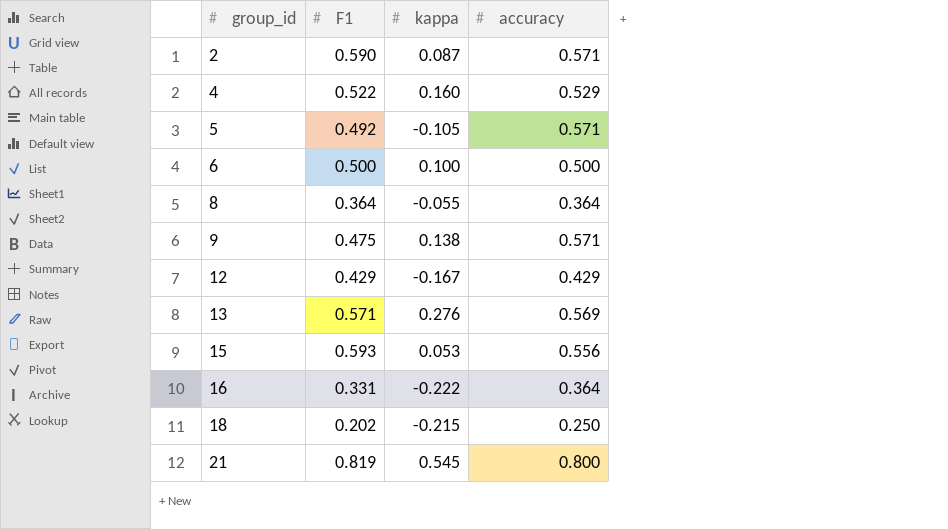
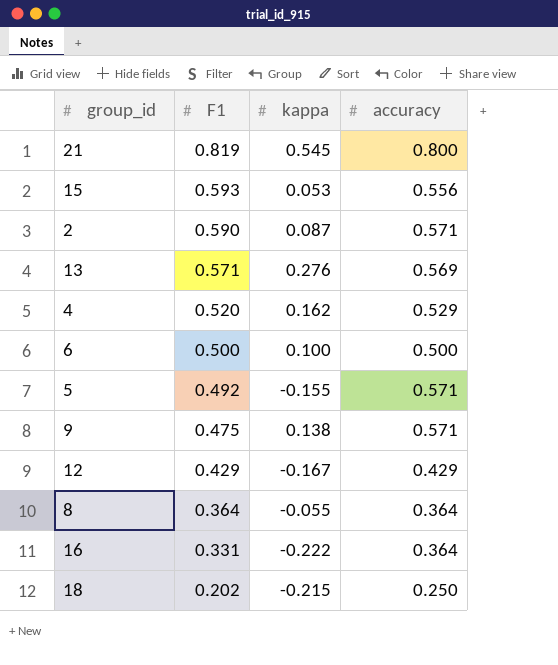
row order: group_id ascending -> F1 descending
4 | F1: 0.522 -> 0.520
4 | kappa: 0.160 -> 0.162
5 | kappa: -0.105 -> -0.155

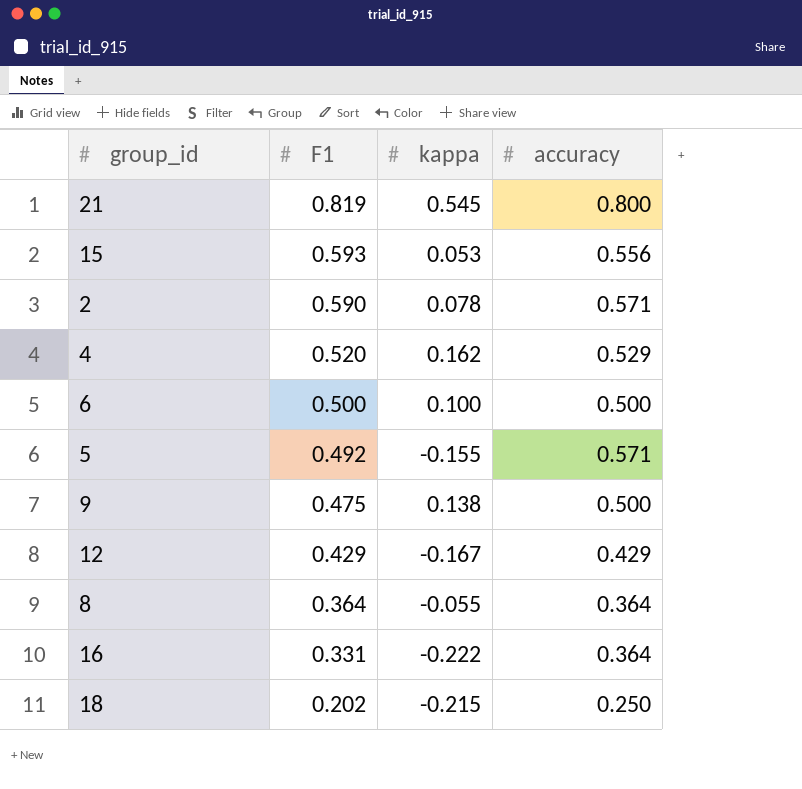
row 13: 0.571 | 0.276 | 0.569 -> none
2 | kappa: 0.087 -> 0.078
9 | accuracy: 0.571 -> 0.500

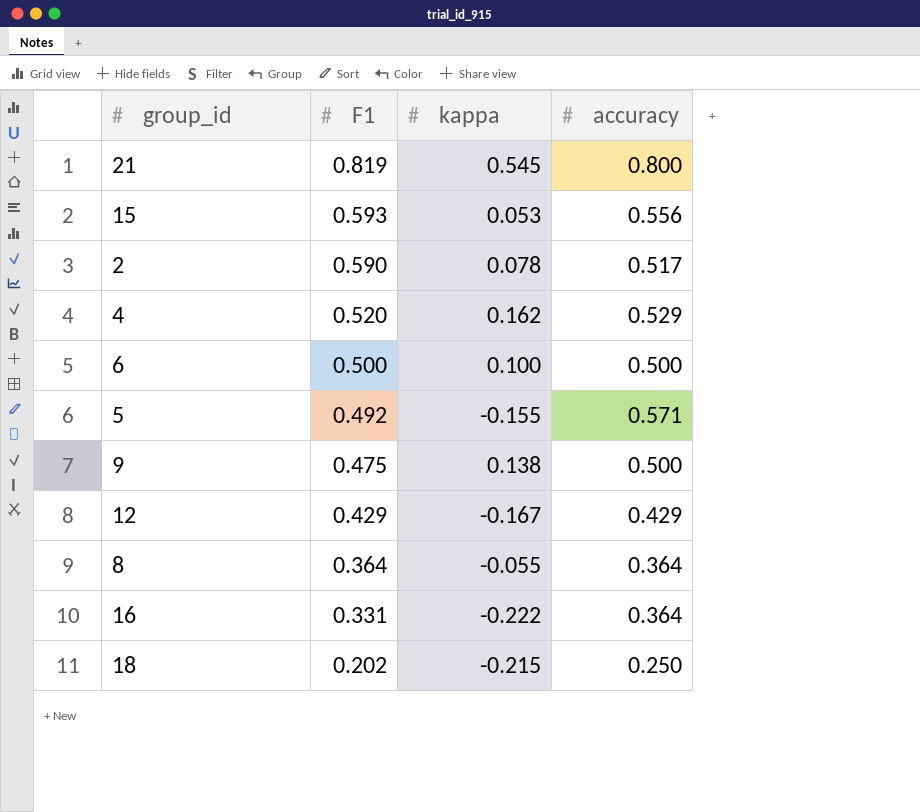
2 | accuracy: 0.571 -> 0.517

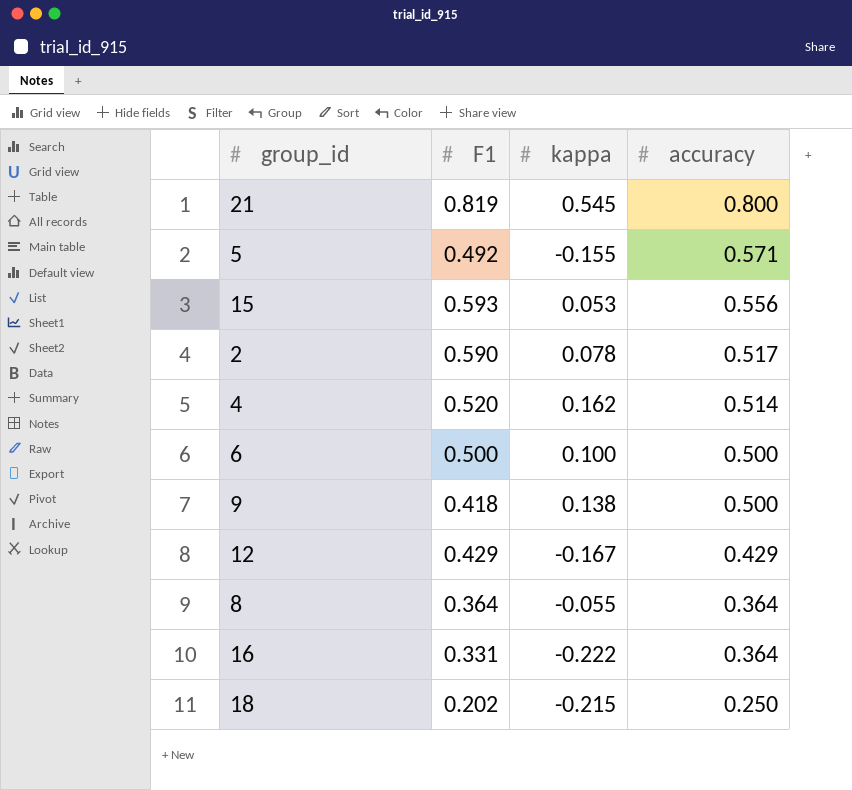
row order: F1 descending -> accuracy descending
4 | accuracy: 0.529 -> 0.514
9 | F1: 0.475 -> 0.418

